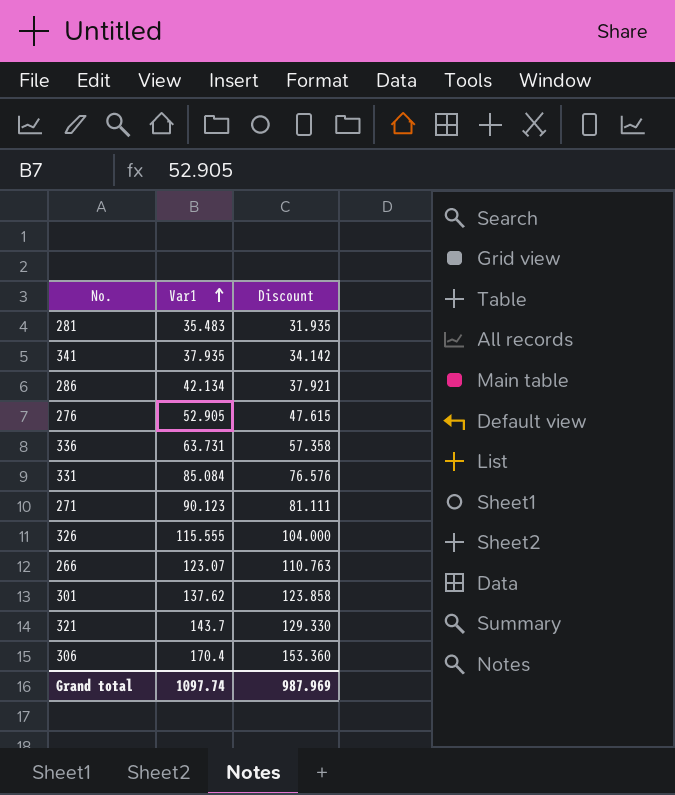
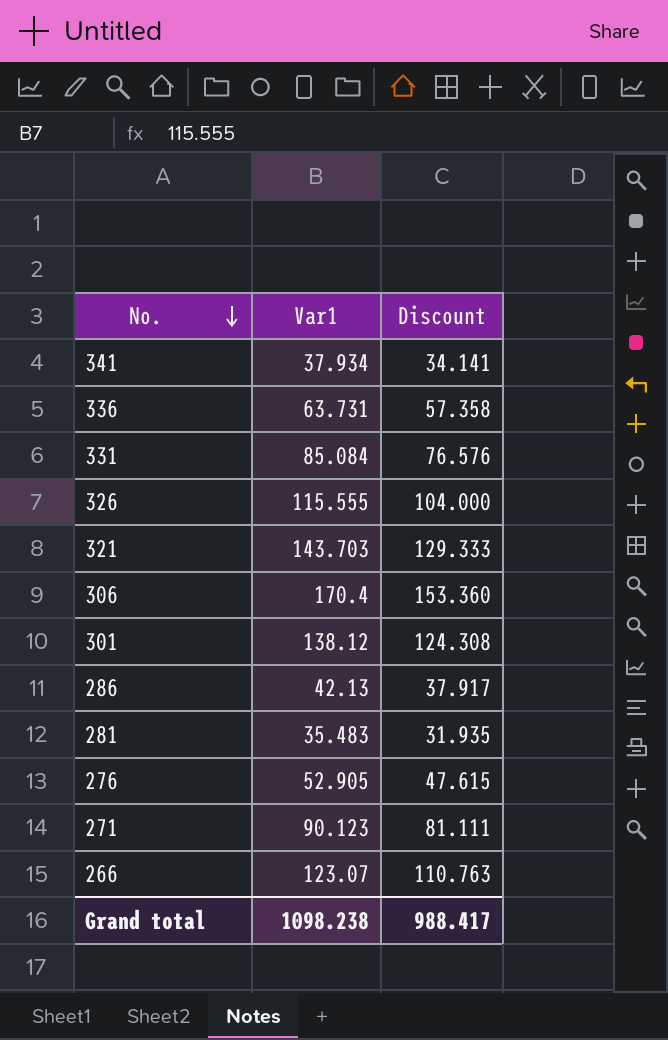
row order: Var1 ascending -> No. descending
341 | Var1: 37.935 -> 37.934
341 | Discount: 34.142 -> 34.141
321 | Var1: 143.7 -> 143.703
321 | Discount: 129.330 -> 129.333
301 | Var1: 137.62 -> 138.12
301 | Discount: 123.858 -> 124.308
286 | Var1: 42.134 -> 42.13
286 | Discount: 37.921 -> 37.917
Grand total | Var1: 1097.74 -> 1098.238
Grand total | Discount: 987.969 -> 988.417

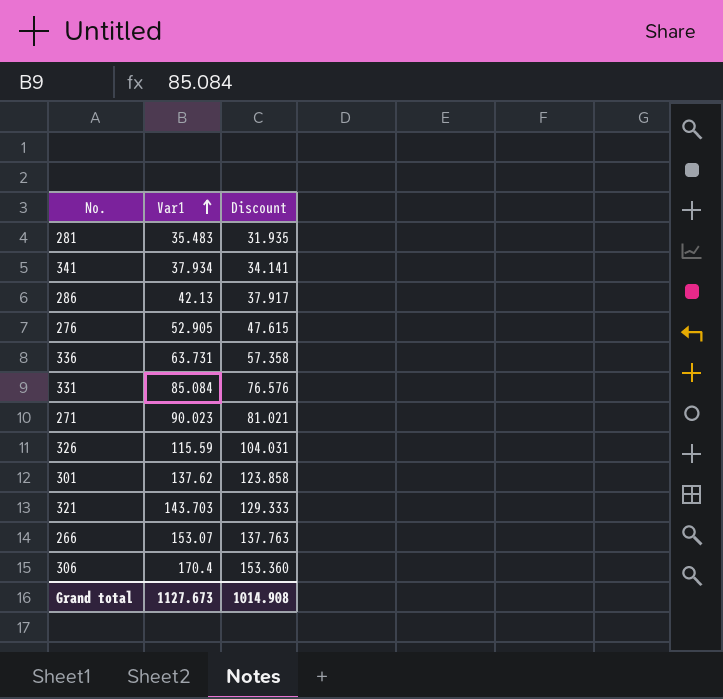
row order: No. descending -> Var1 ascending
271 | Var1: 90.123 -> 90.023
271 | Discount: 81.111 -> 81.021
326 | Var1: 115.555 -> 115.59
326 | Discount: 104.000 -> 104.031
301 | Var1: 138.12 -> 137.62
301 | Discount: 124.308 -> 123.858
266 | Var1: 123.07 -> 153.07
266 | Discount: 110.763 -> 137.763
Grand total | Var1: 1098.238 -> 1127.673
Grand total | Discount: 988.417 -> 1014.908

